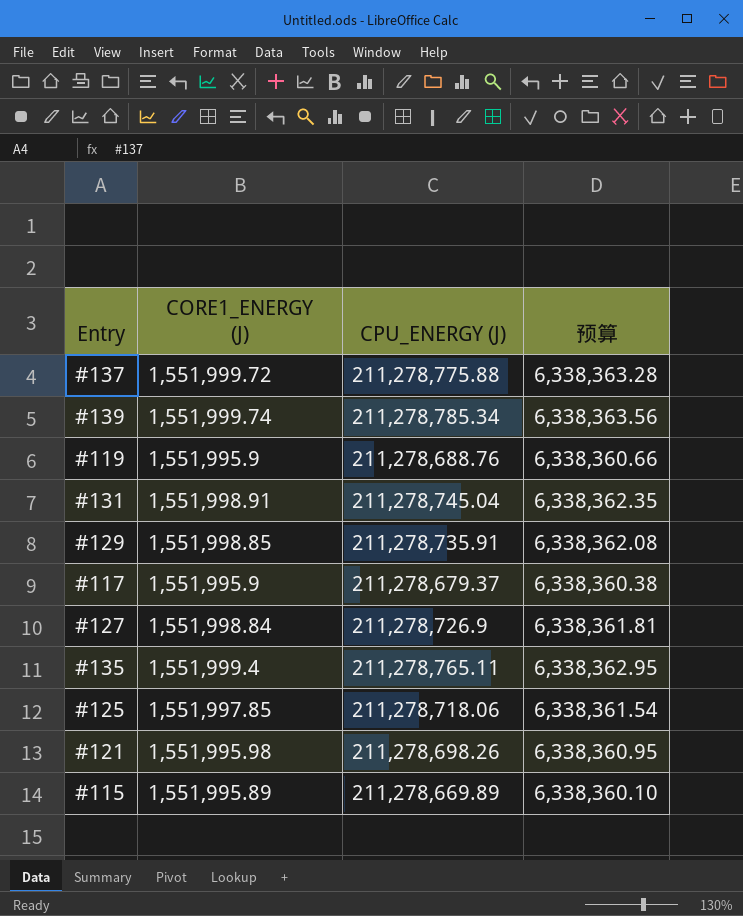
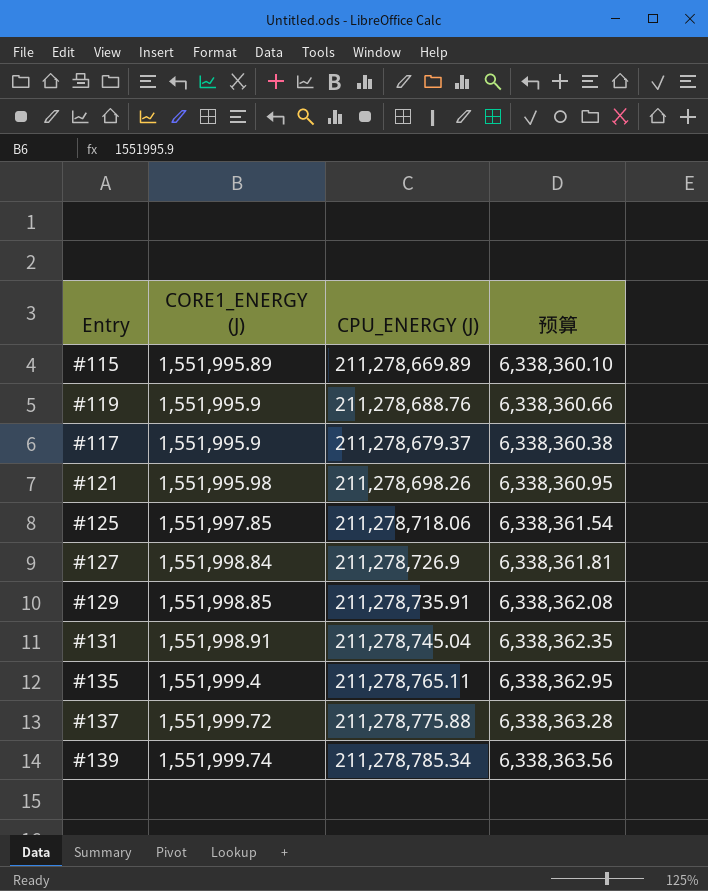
row order: none -> CORE1_ENERGY (J) ascending

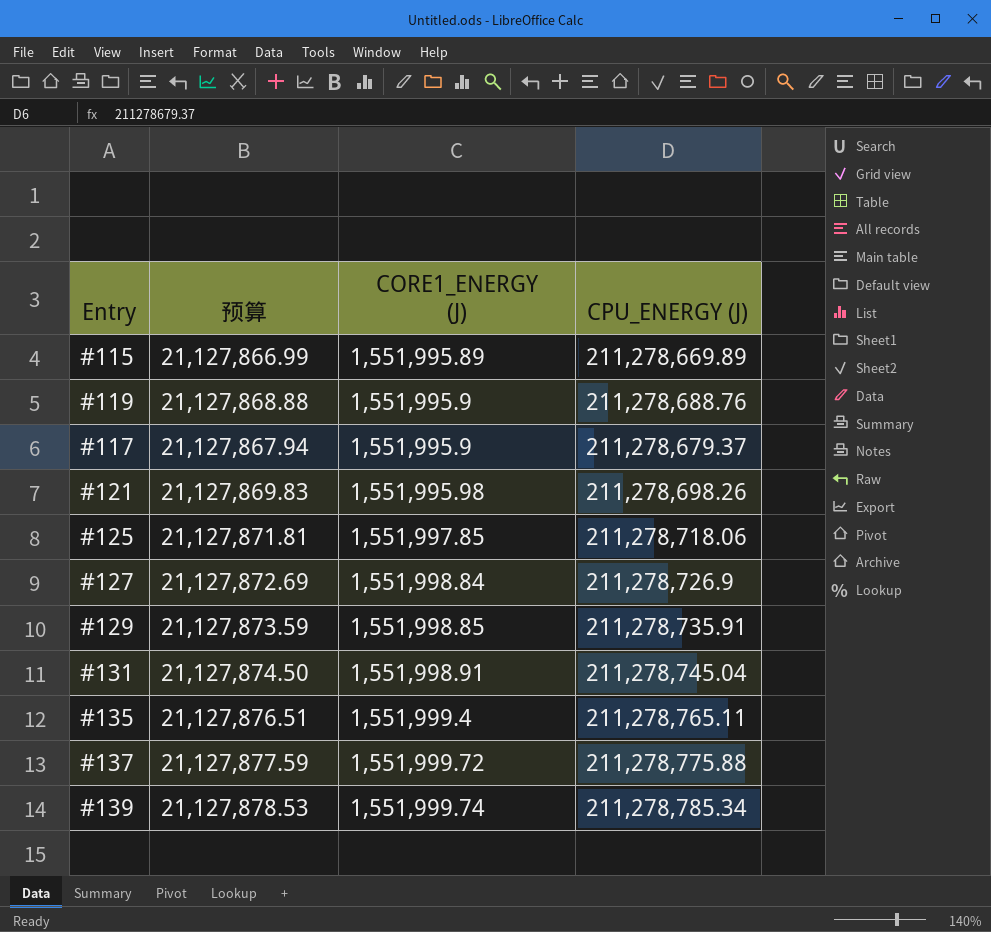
column 预算 | formula: [CPU_ENERGY (J)] * 0.03 -> [CPU_ENERGY (J)] * 0.1
column 预算 | position: 4 -> 2

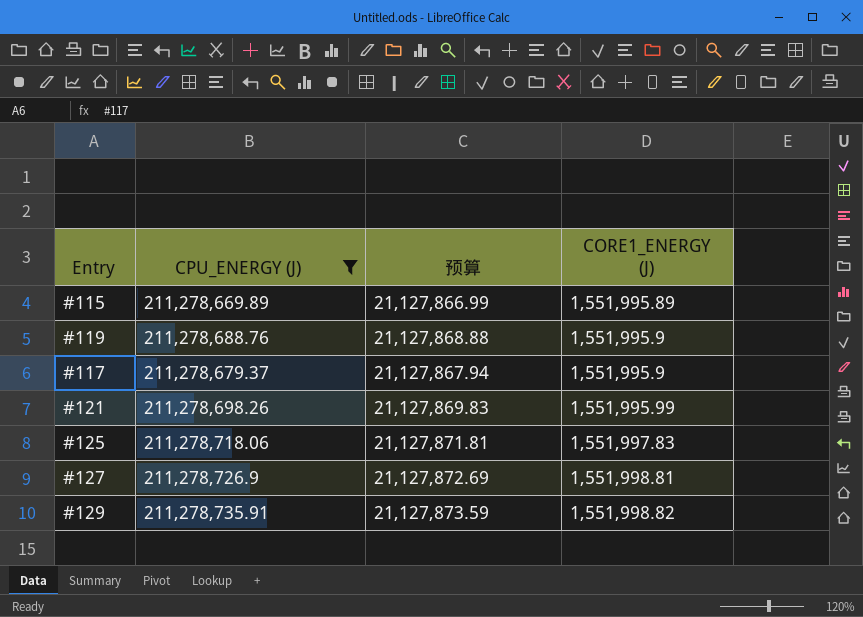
filter: none -> CPU_ENERGY (J) <= 211,278,735.91
column CPU_ENERGY (J) | position: 4 -> 2
#121 | CORE1_ENERGY (J): 1,551,995.98 -> 1,551,995.99
#125 | CORE1_ENERGY (J): 1,551,997.85 -> 1,551,997.83
#127 | CORE1_ENERGY (J): 1,551,998.84 -> 1,551,998.81
#129 | CORE1_ENERGY (J): 1,551,998.85 -> 1,551,998.82

